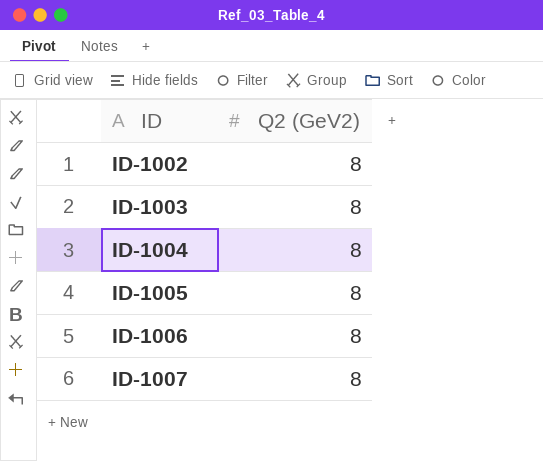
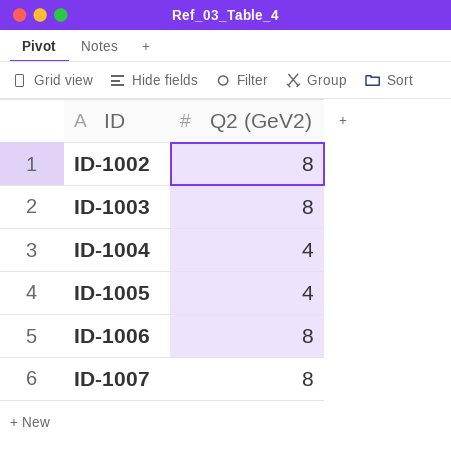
ID-1004 | Q2 (GeV2): 8 -> 4
ID-1005 | Q2 (GeV2): 8 -> 4

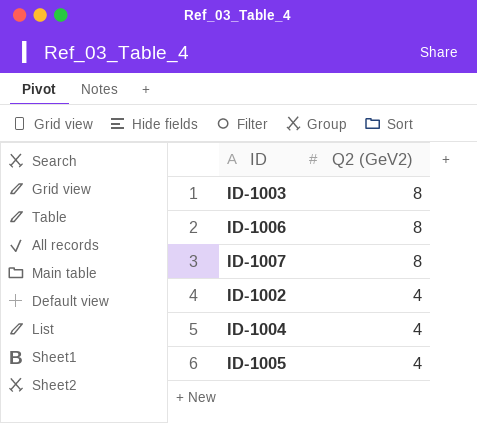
row order: ID ascending -> Q2 (GeV2) descending
ID-1002 | Q2 (GeV2): 8 -> 4

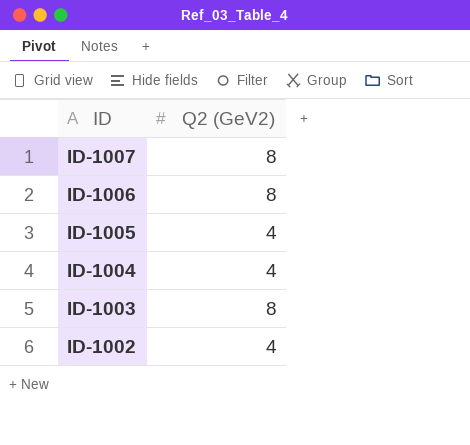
row order: Q2 (GeV2) descending -> ID descending

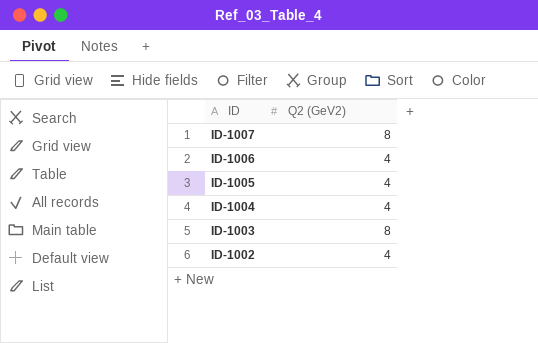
ID-1006 | Q2 (GeV2): 8 -> 4

